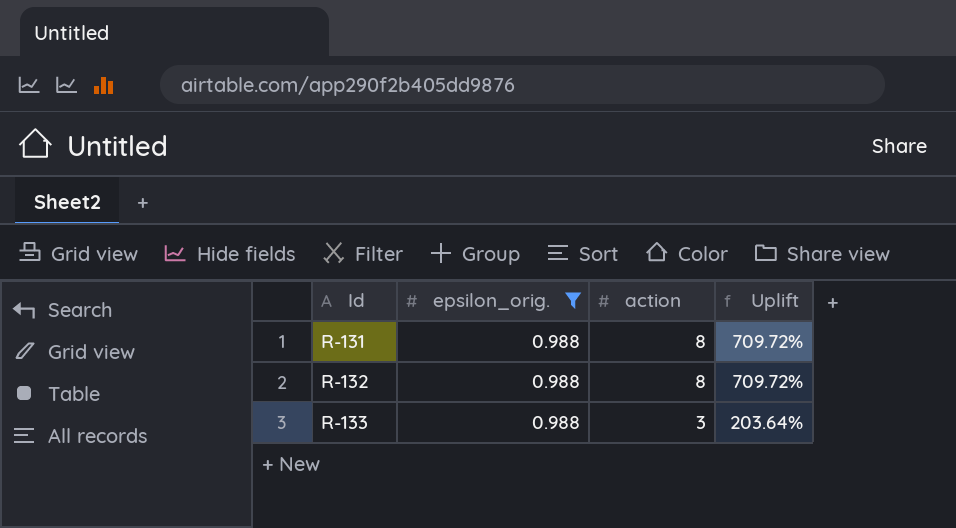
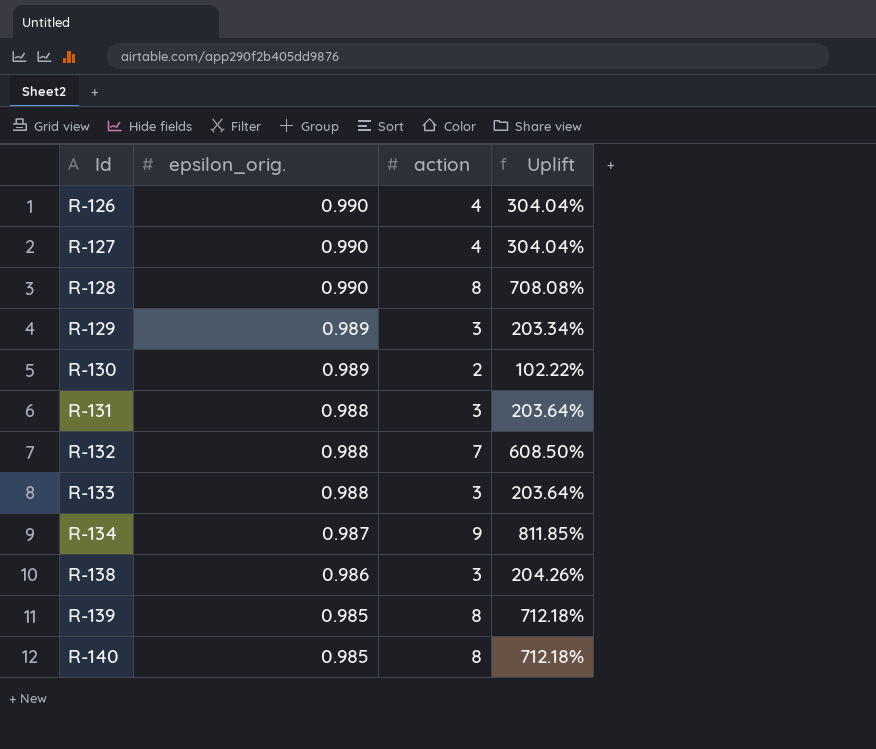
filter: epsilon_orig. = 0.988 -> none
R-131 | action: 8 -> 3
R-131 | Uplift: 709.72% -> 203.64%
R-132 | action: 8 -> 7
R-132 | Uplift: 709.72% -> 608.50%

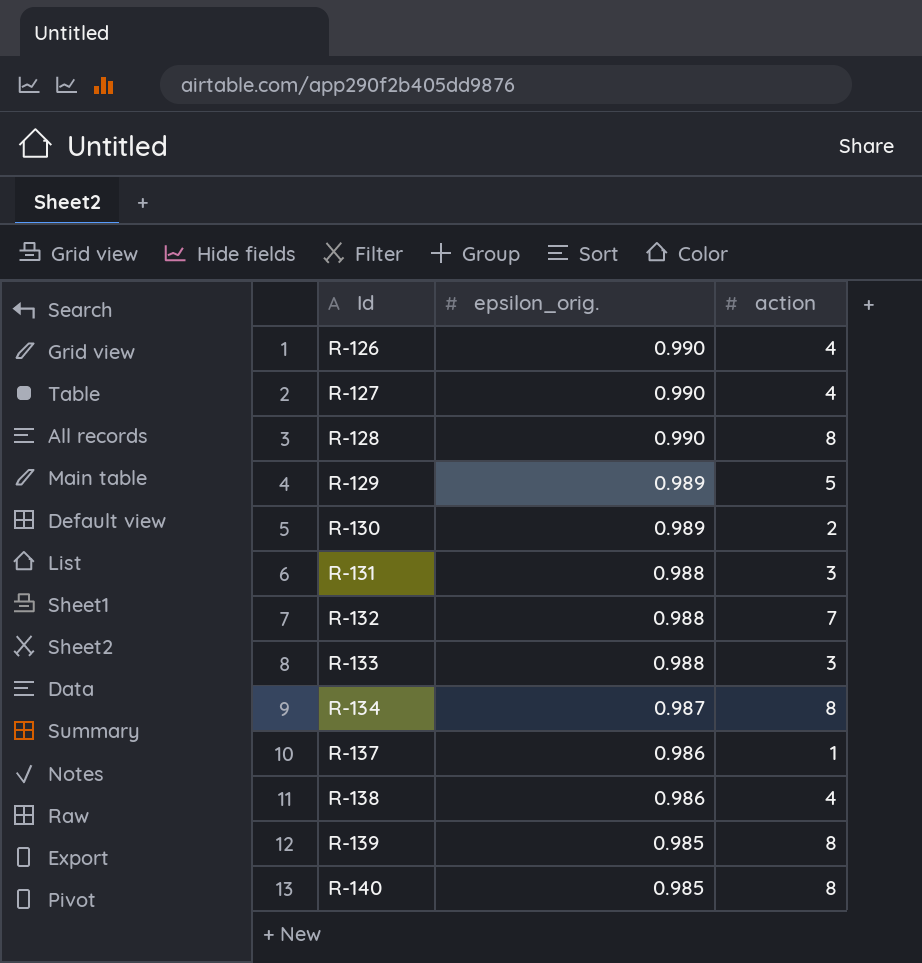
column Uplift | formula: ([action] - [epsilon_orig.]) / [epsilon_orig.] -> none
R-129 | action: 3 -> 5
R-134 | action: 9 -> 8
row R-137: none -> 0.986 | 1
R-138 | action: 3 -> 4

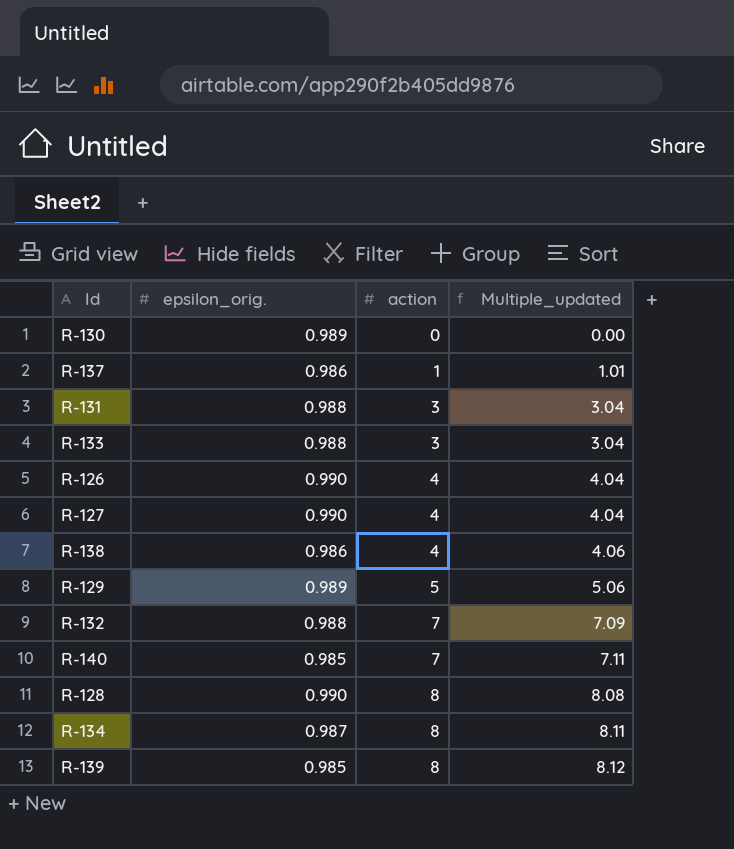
row order: Id ascending -> action ascending
column Multiple_updated | formula: none -> [action] / [epsilon_orig.]
R-130 | action: 2 -> 0
R-140 | action: 8 -> 7

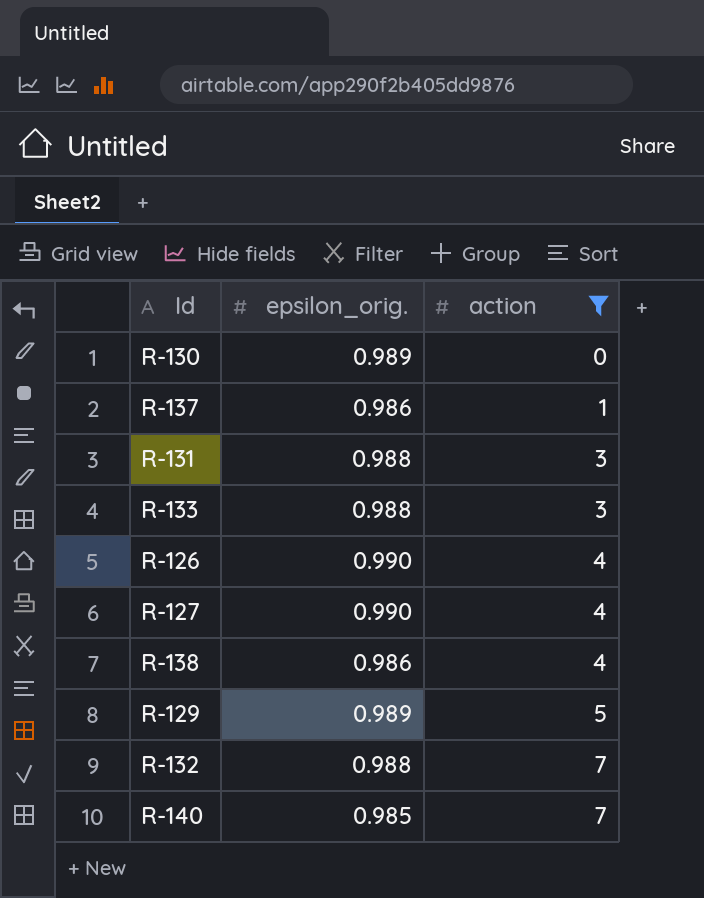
filter: none -> action != 8
column Multiple_updated | formula: [action] / [epsilon_orig.] -> none

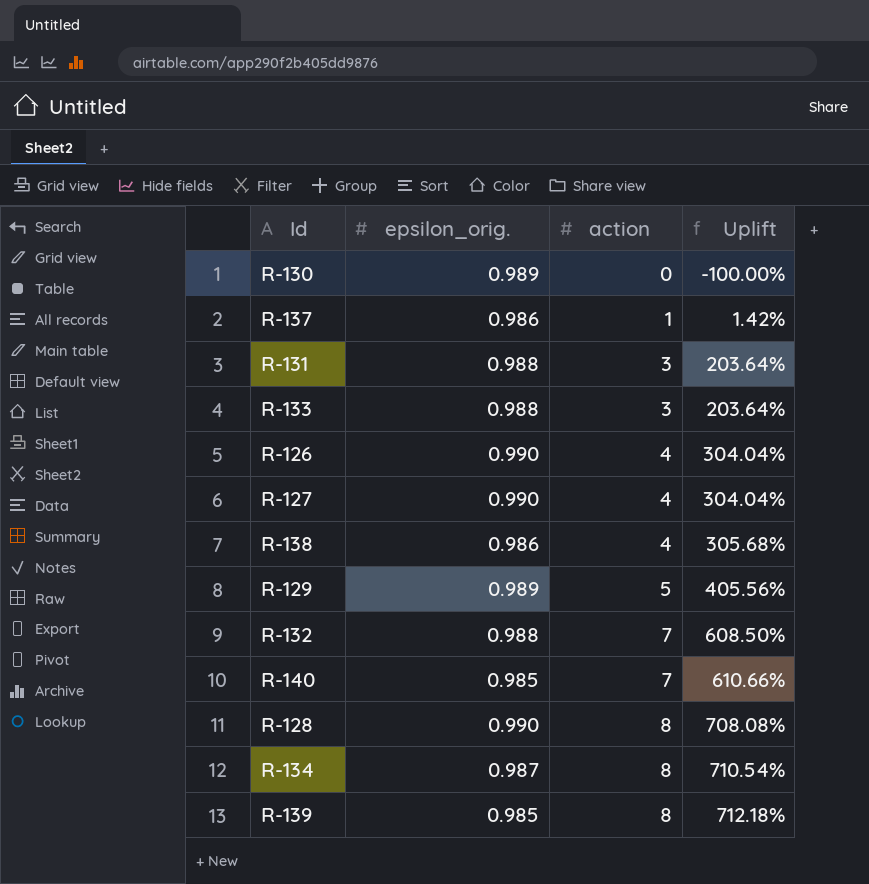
filter: action != 8 -> none
column Uplift | formula: none -> ([action] - [epsilon_orig.]) / [epsilon_orig.]

